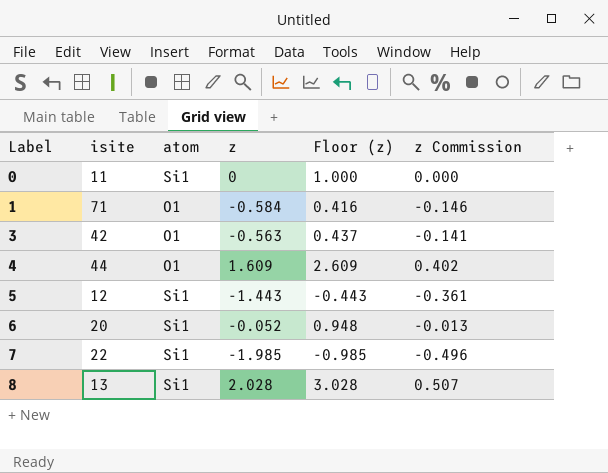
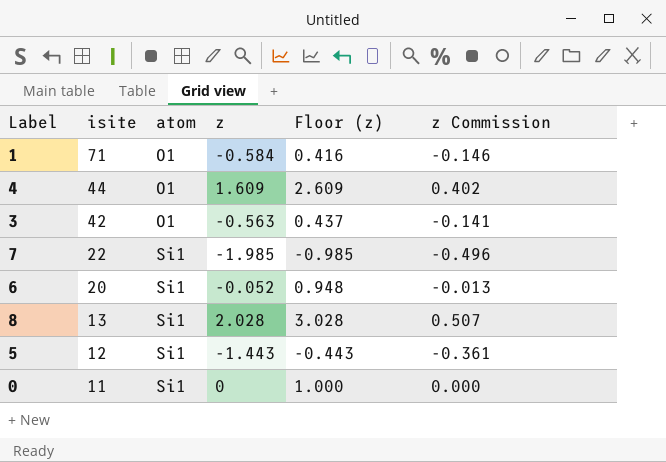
row order: Label ascending -> isite descending

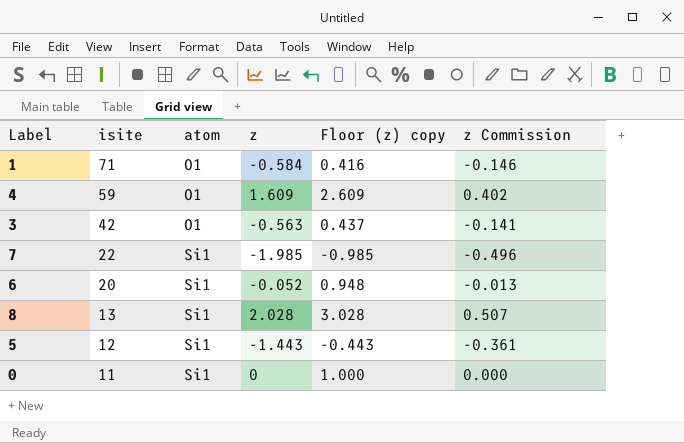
column name: Floor (z) -> Floor (z) copy
4 | isite: 44 -> 59

